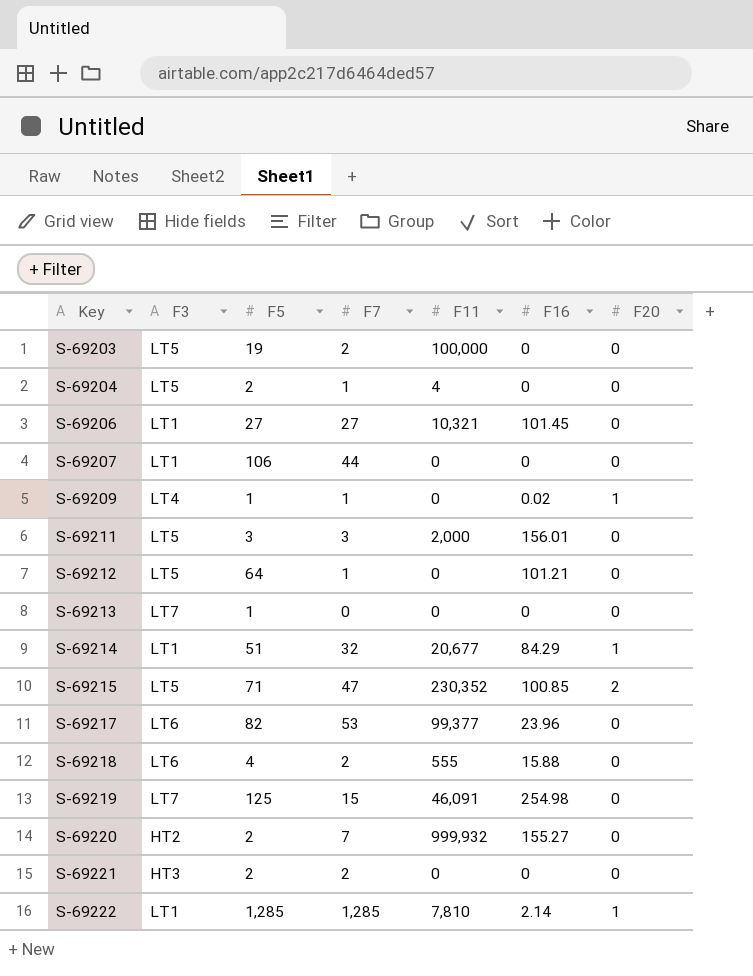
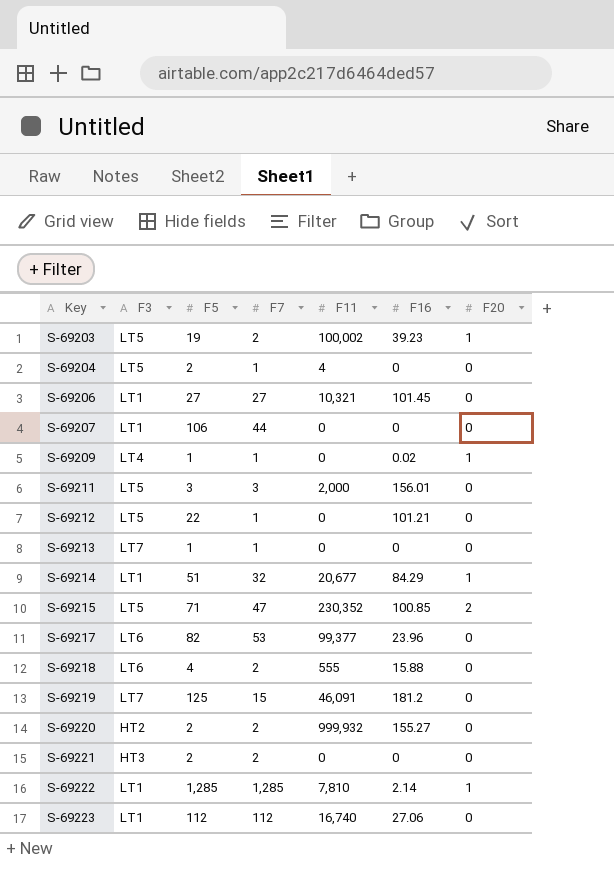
S-69203 | F11: 100,000 -> 100,002
S-69203 | F16: 0 -> 39.23
S-69203 | F20: 0 -> 1
S-69212 | F5: 64 -> 22
S-69213 | F7: 0 -> 1
S-69219 | F16: 254.98 -> 181.2
S-69220 | F7: 7 -> 2
row S-69223: none -> LT1 | 112 | 112 | 16,740 | 27.06 | 0

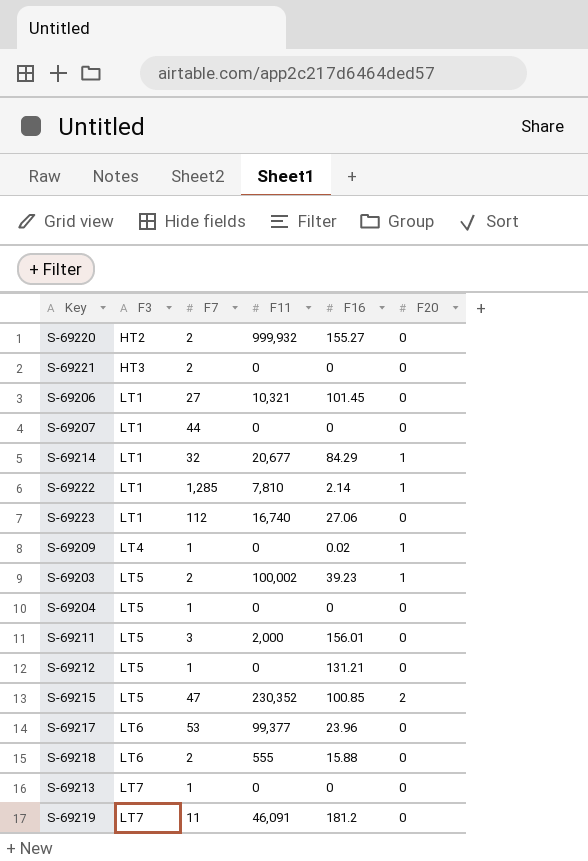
row order: Key ascending -> F3 ascending
column F5 | position: 3 -> none
S-69204 | F11: 4 -> 0
S-69212 | F16: 101.21 -> 131.21
S-69219 | F7: 15 -> 11

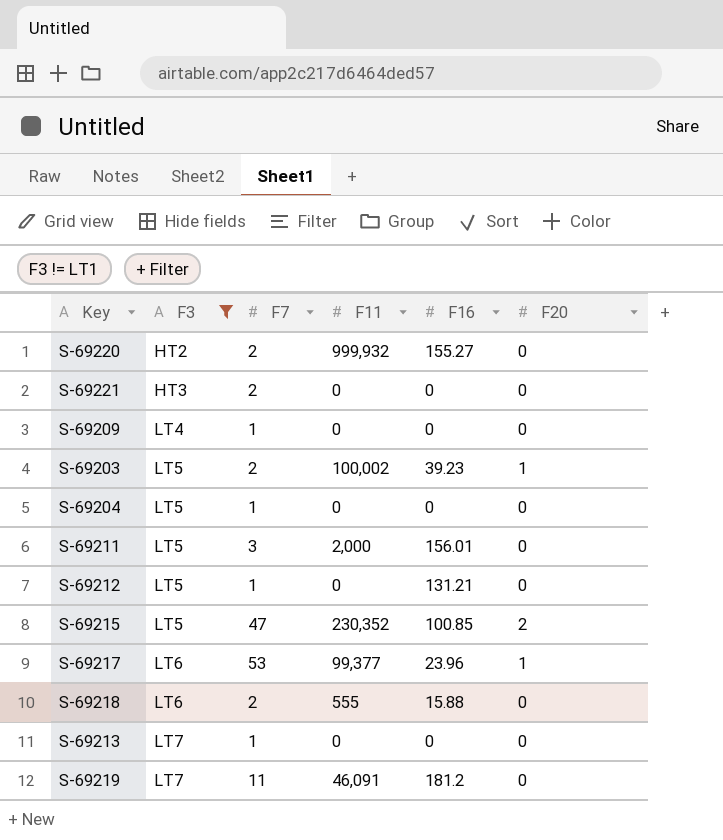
filter: none -> F3 != LT1
S-69209 | F16: 0.02 -> 0
S-69209 | F20: 1 -> 0
S-69217 | F20: 0 -> 1

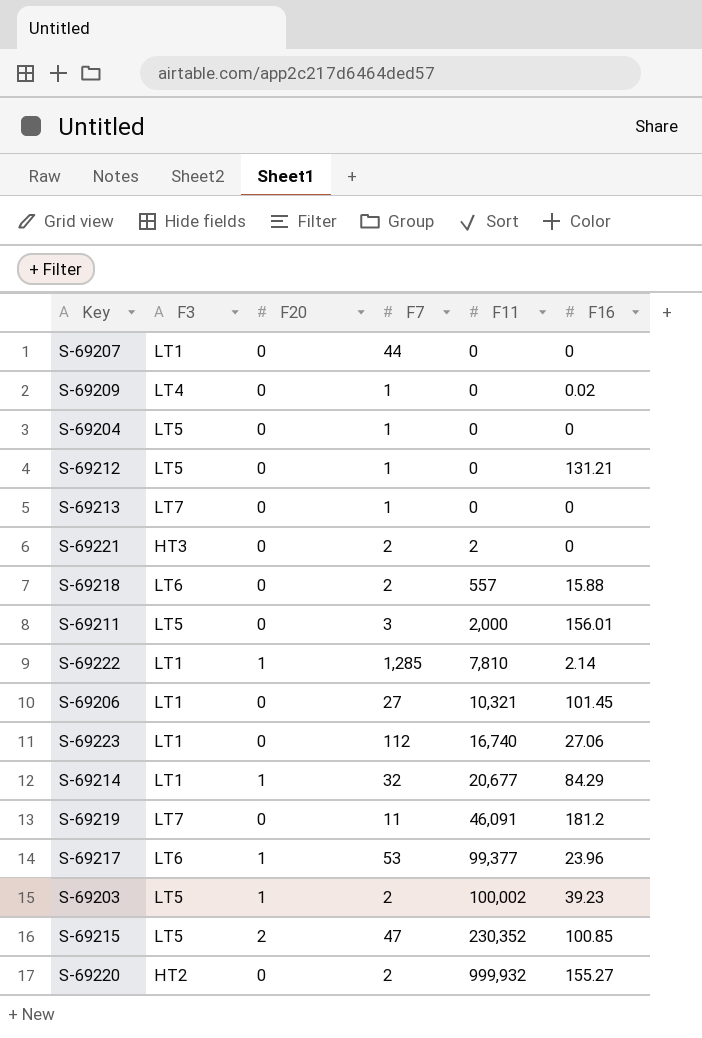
filter: F3 != LT1 -> none
row order: F3 ascending -> F11 ascending
column F20 | position: 6 -> 3
S-69209 | F16: 0 -> 0.02
S-69221 | F11: 0 -> 2
S-69218 | F11: 555 -> 557

